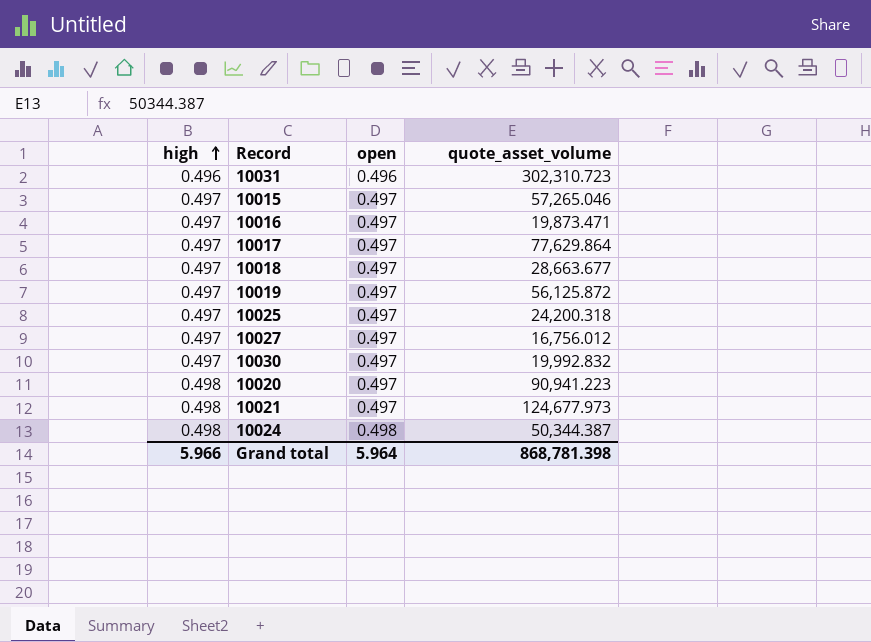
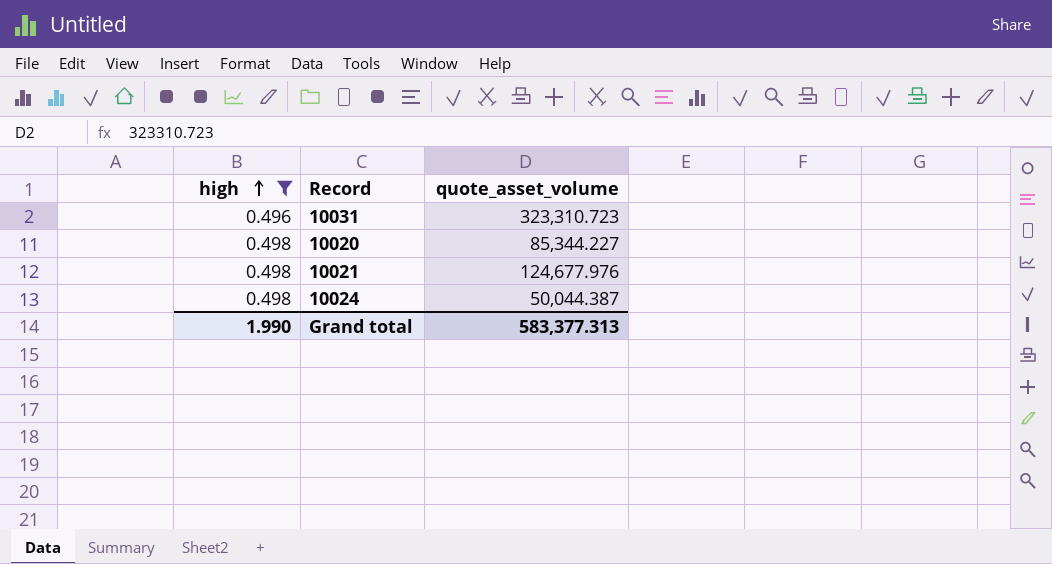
filter: none -> high != 0.497
column open | position: 3 -> none
10031 | quote_asset_volume: 302,310.723 -> 323,310.723
10020 | quote_asset_volume: 90,941.223 -> 85,344.227
10021 | quote_asset_volume: 124,677.973 -> 124,677.976
10024 | quote_asset_volume: 50,344.387 -> 50,044.387
Grand total | high: 5.966 -> 1.990
Grand total | quote_asset_volume: 868,781.398 -> 583,377.313

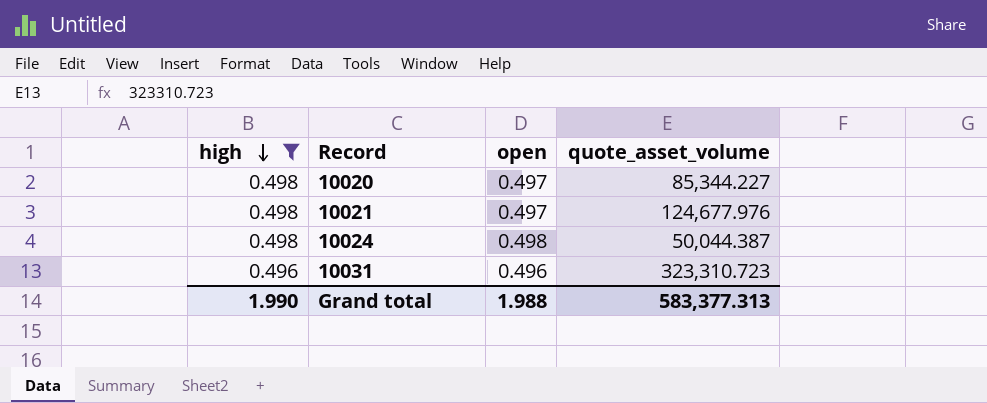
row order: high ascending -> high descending
column open | position: none -> 3

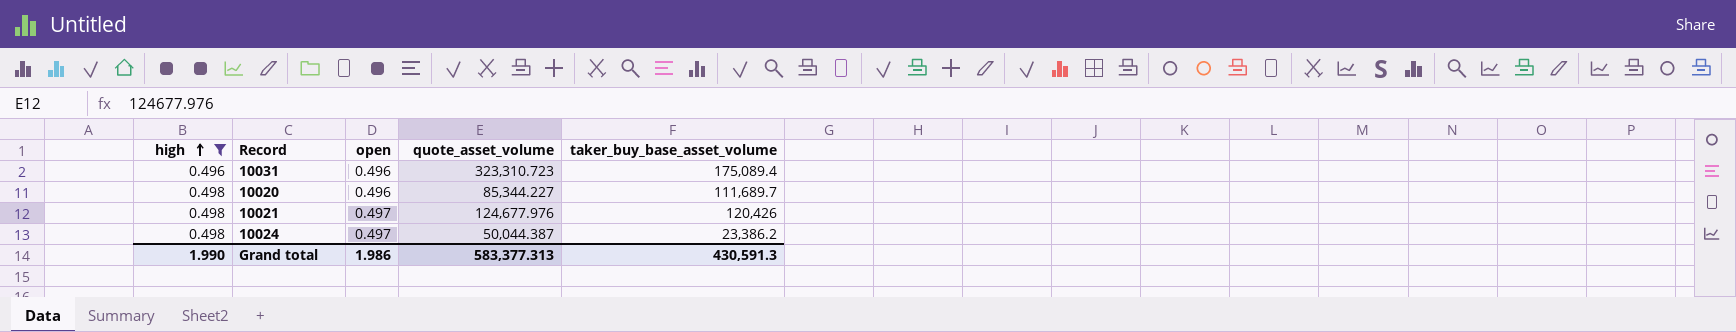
row order: high descending -> high ascending
column taker_buy_base_asset_volume | position: none -> 5
10020 | open: 0.497 -> 0.496
10024 | open: 0.498 -> 0.497
Grand total | open: 1.988 -> 1.986

